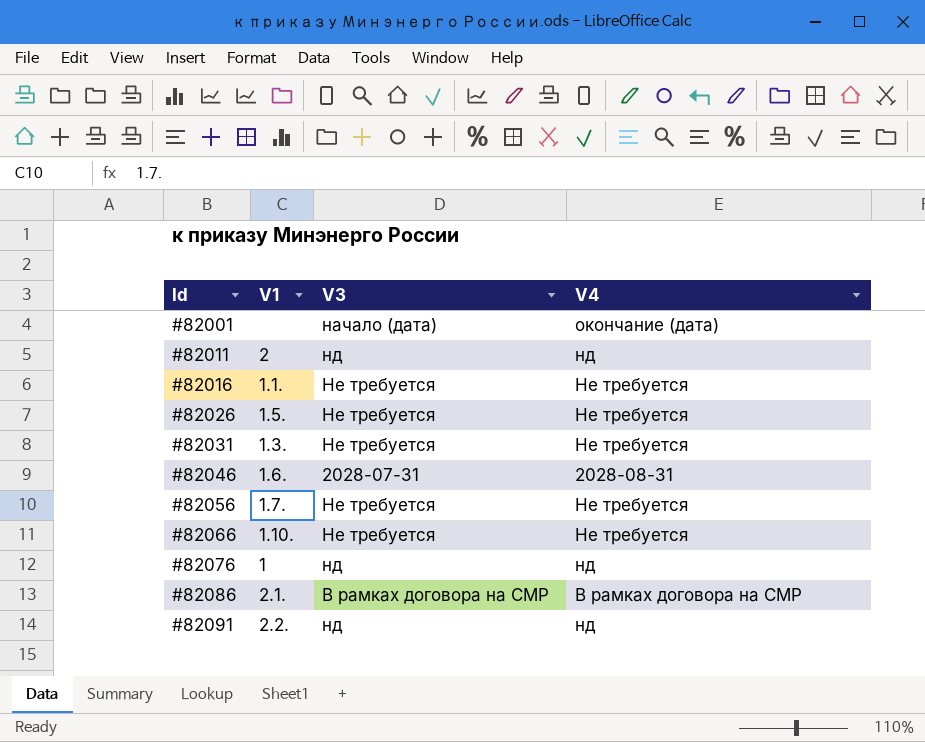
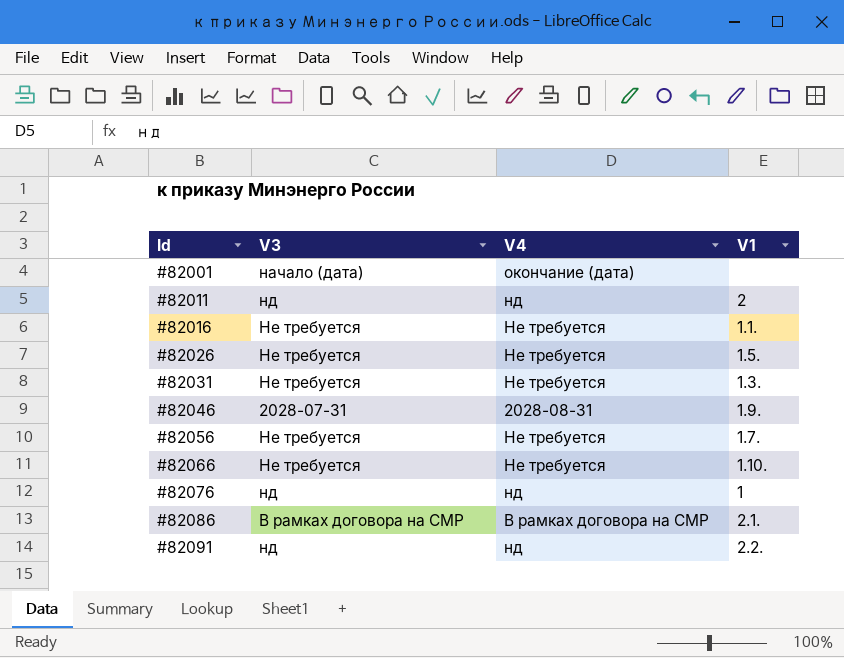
column V1 | position: 2 -> 4
#82046 | V1: 1.6. -> 1.9.

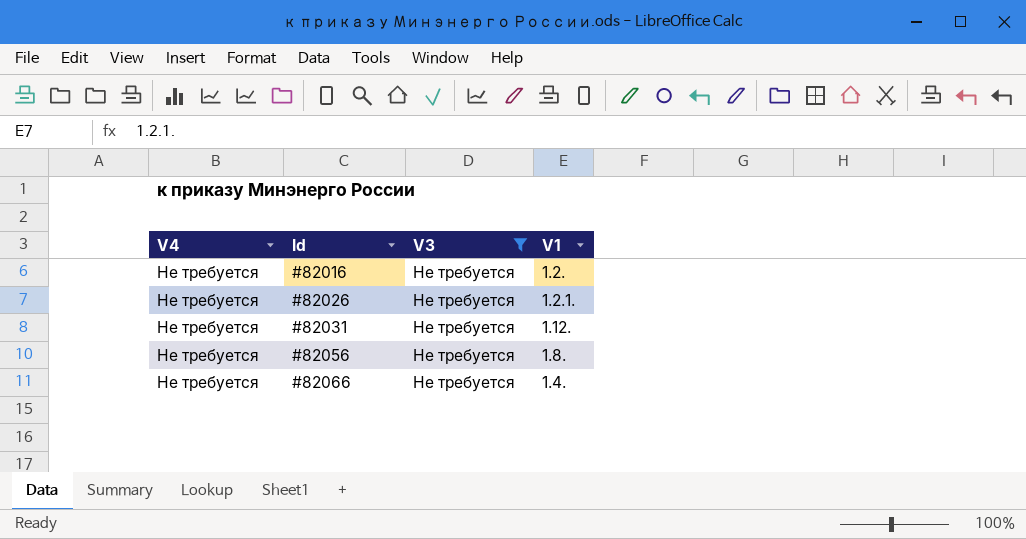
filter: none -> V3 = Не требуется
column V4 | position: 3 -> 1
#82016 | V1: 1.1. -> 1.2.
#82026 | V1: 1.5. -> 1.2.1.
#82031 | V1: 1.3. -> 1.12.
#82056 | V1: 1.7. -> 1.8.
#82066 | V1: 1.10. -> 1.4.

